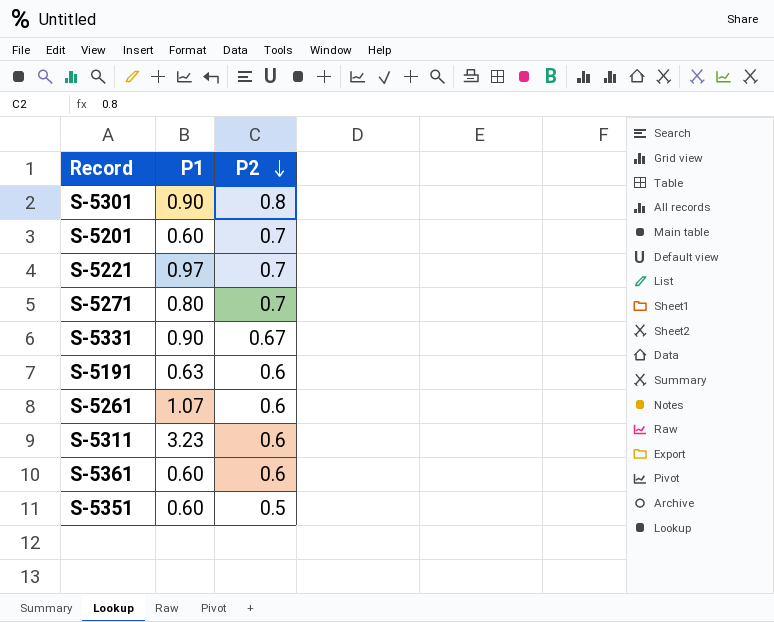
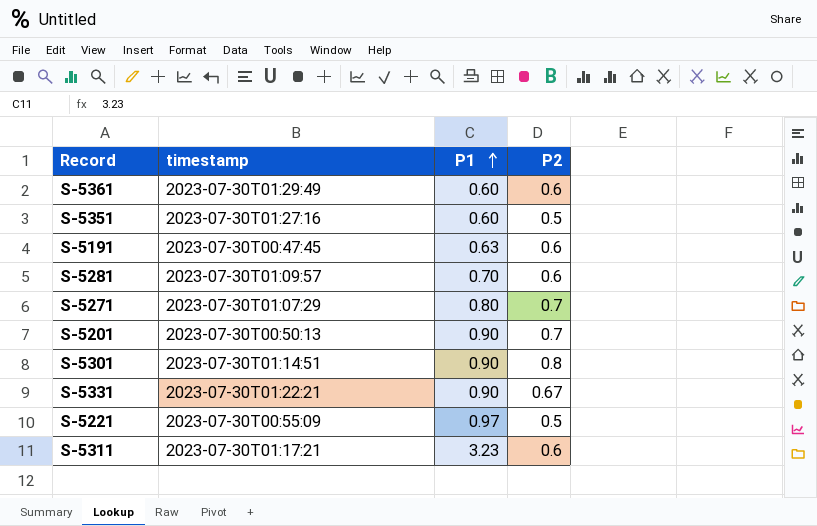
row order: P2 descending -> P1 ascending
column timestamp | position: none -> 2
row S-5261: 1.07 | 0.6 -> none
row S-5281: none -> 2023-07-30T01:09:57 | 0.70 | 0.6
S-5201 | P1: 0.60 -> 0.90
S-5221 | P2: 0.7 -> 0.5

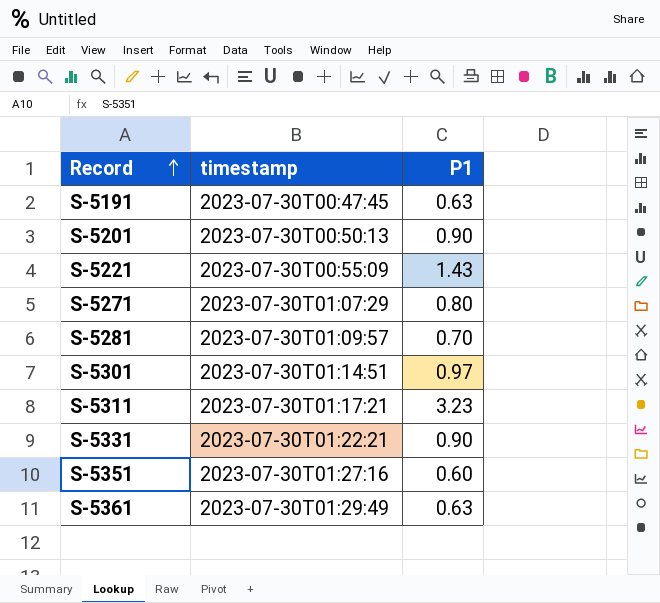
row order: P1 ascending -> Record ascending
column P2 | position: 4 -> none
S-5221 | P1: 0.97 -> 1.43
S-5301 | P1: 0.90 -> 0.97
S-5361 | P1: 0.60 -> 0.63

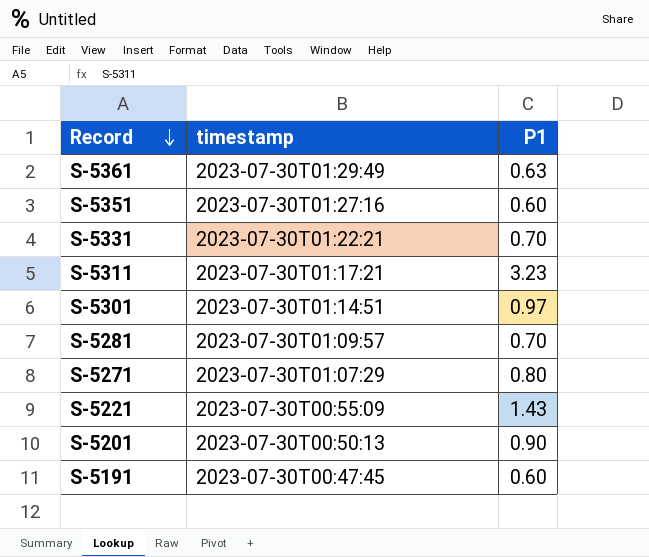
row order: Record ascending -> Record descending
S-5331 | P1: 0.90 -> 0.70
S-5191 | P1: 0.63 -> 0.60

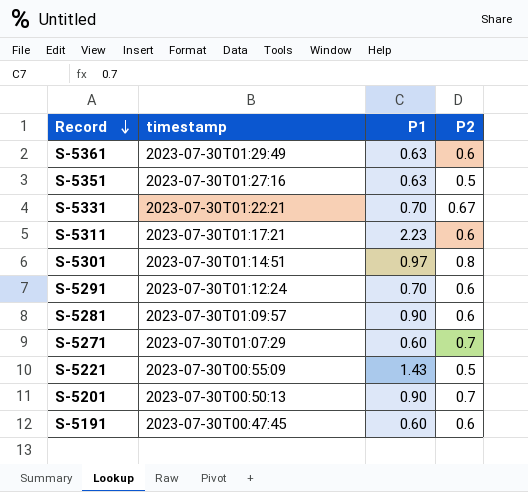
column P2 | position: none -> 4
S-5351 | P1: 0.60 -> 0.63
S-5311 | P1: 3.23 -> 2.23
row S-5291: none -> 2023-07-30T01:12:24 | 0.70 | 0.6
S-5281 | P1: 0.70 -> 0.90
S-5271 | P1: 0.80 -> 0.60

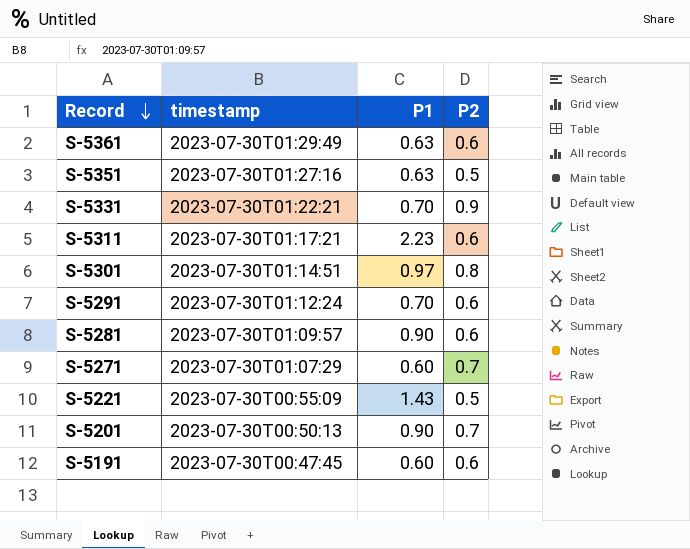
S-5331 | P2: 0.67 -> 0.9

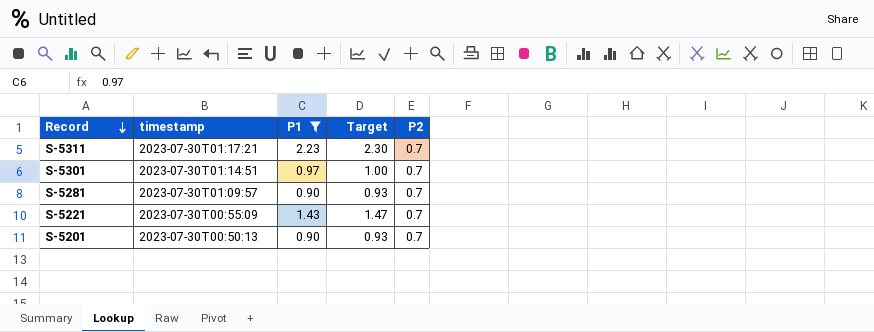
filter: none -> P1 >= 0.90
column Target | formula: none -> [P1] * 1.03
S-5311 | P2: 0.6 -> 0.7
S-5301 | P2: 0.8 -> 0.7
S-5281 | P2: 0.6 -> 0.7
S-5221 | P2: 0.5 -> 0.7

